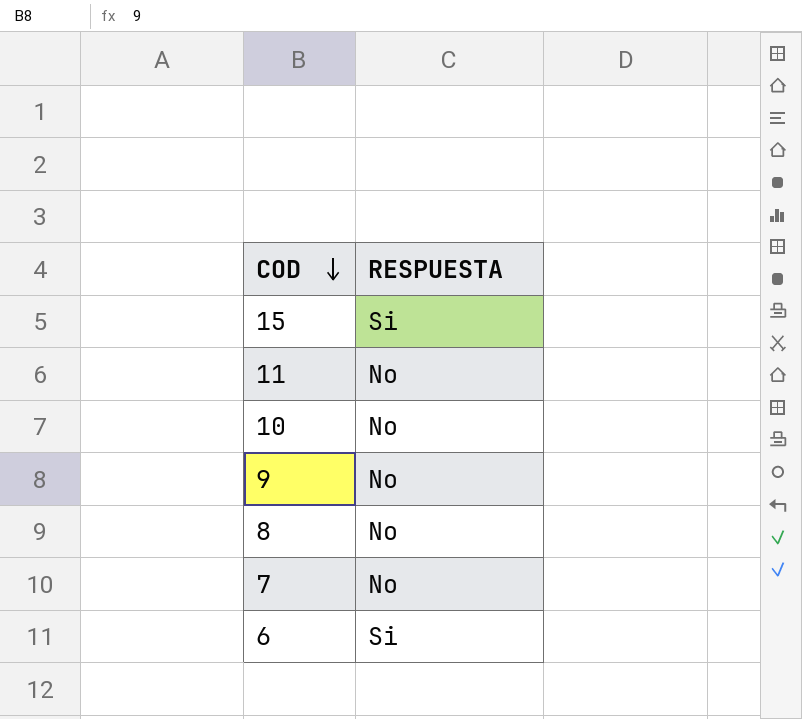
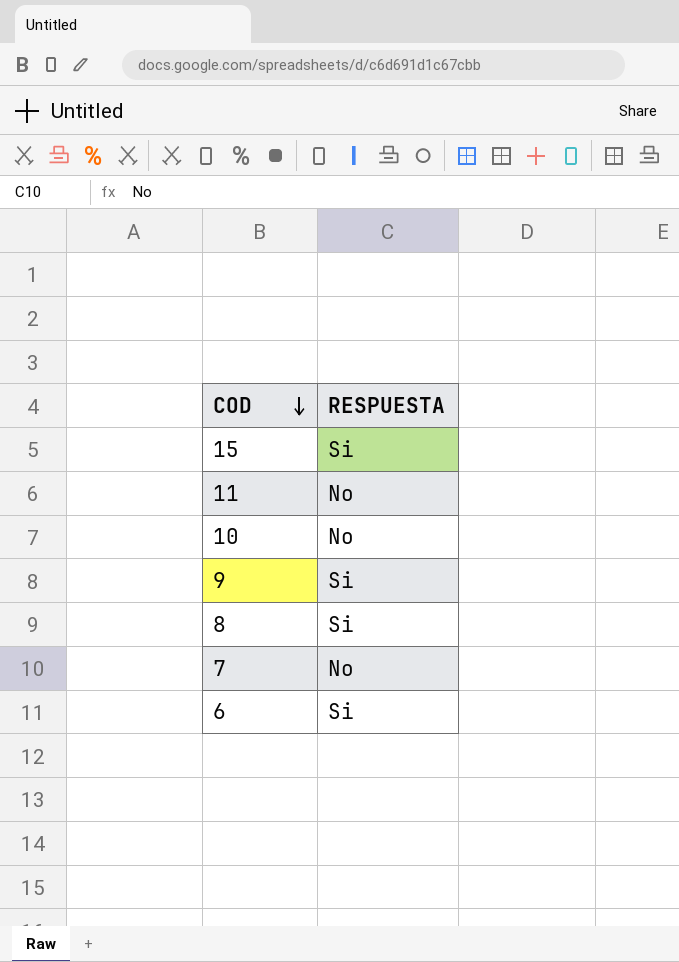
9 | RESPUESTA: No -> Si
8 | RESPUESTA: No -> Si

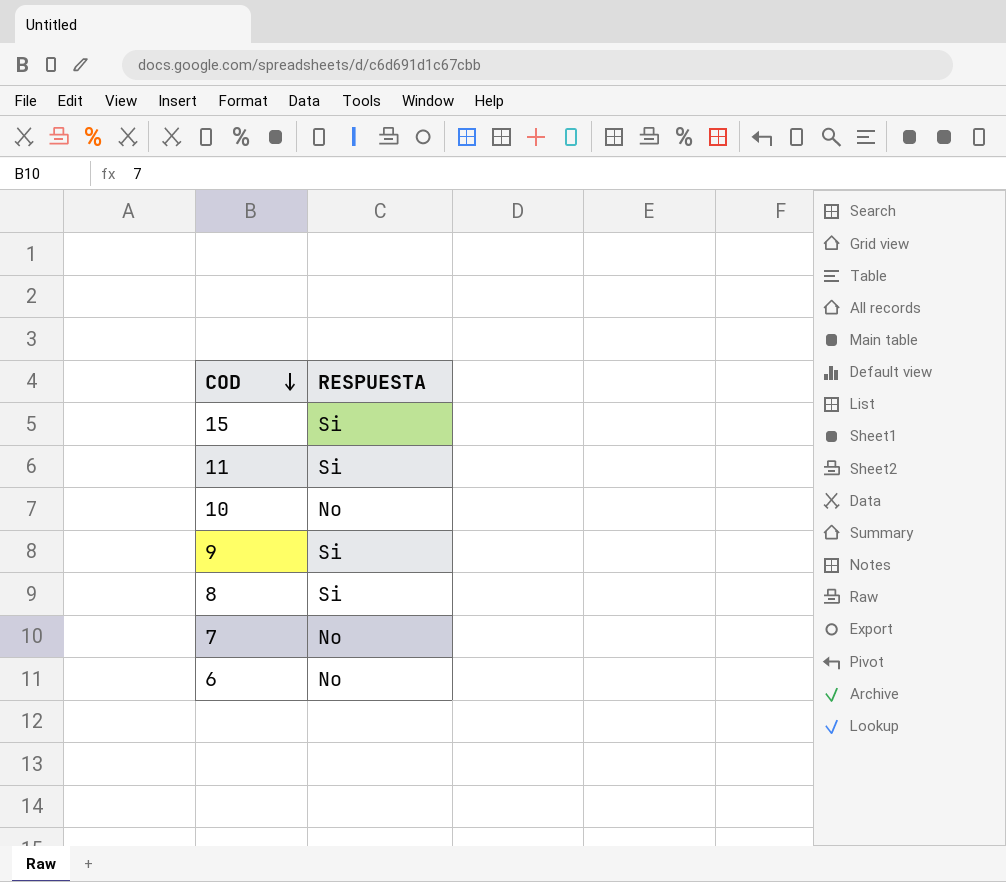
11 | RESPUESTA: No -> Si
6 | RESPUESTA: Si -> No

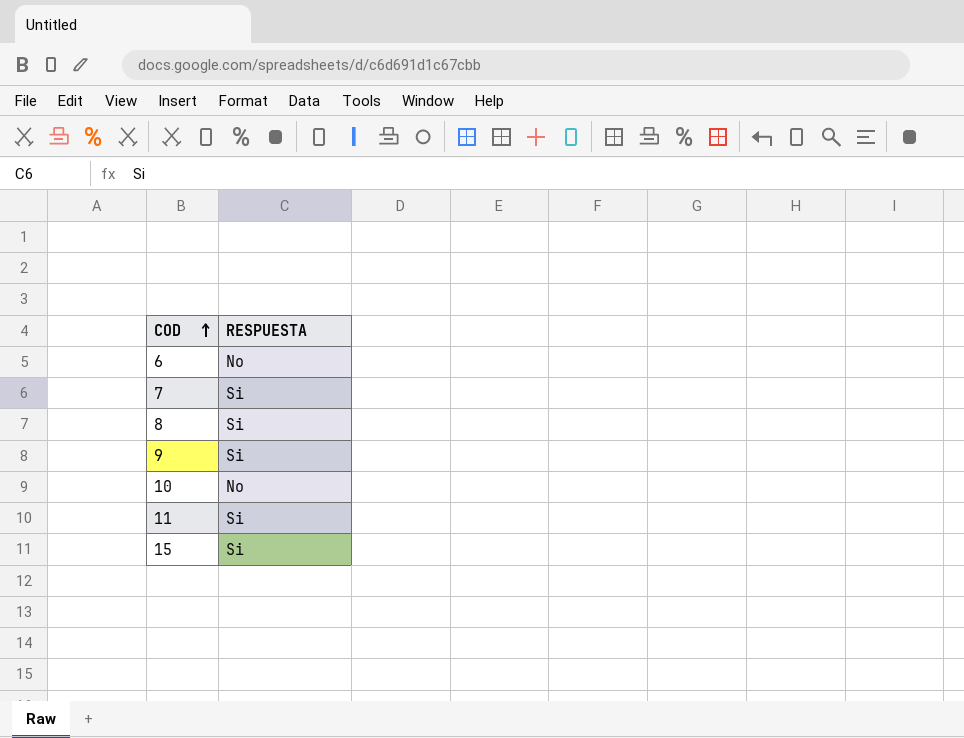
row order: COD descending -> COD ascending
7 | RESPUESTA: No -> Si

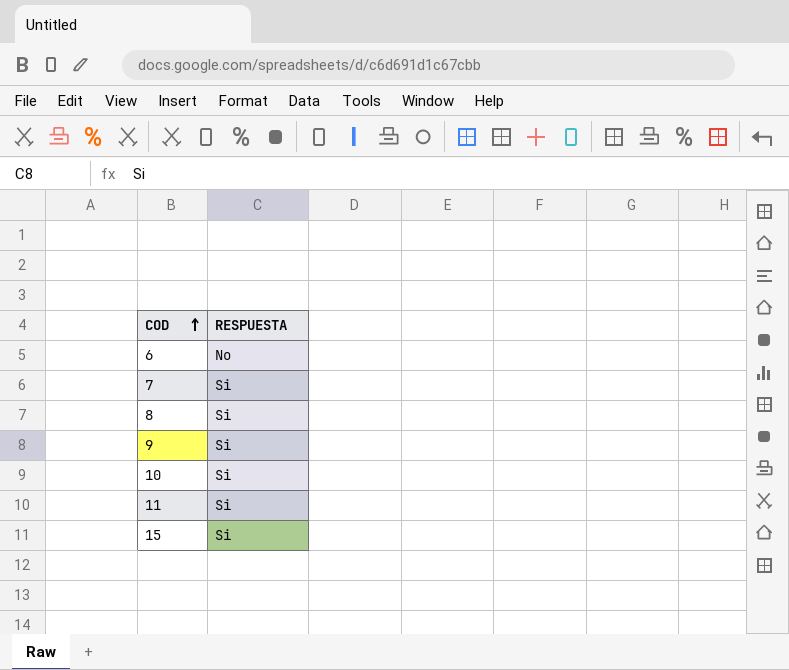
10 | RESPUESTA: No -> Si

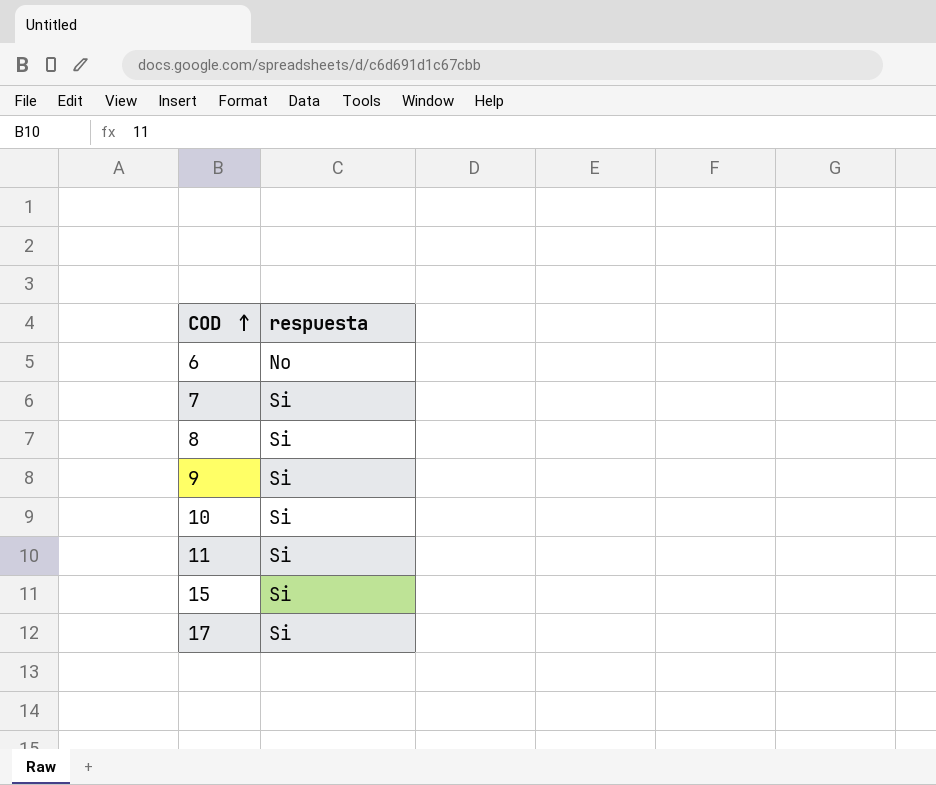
column name: RESPUESTA -> respuesta
row 17: none -> Si

